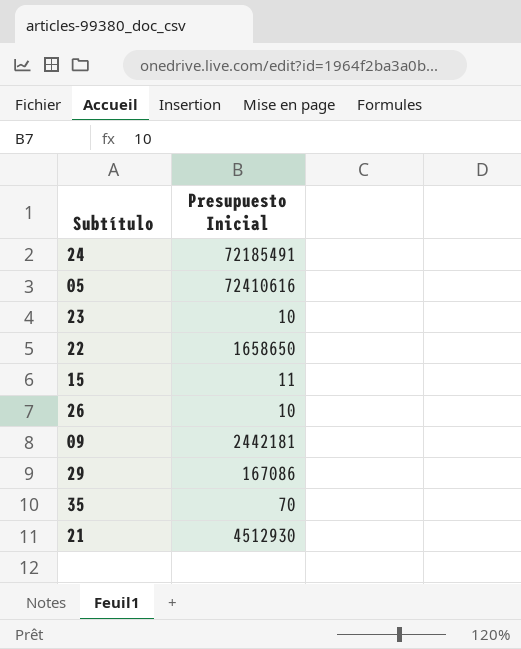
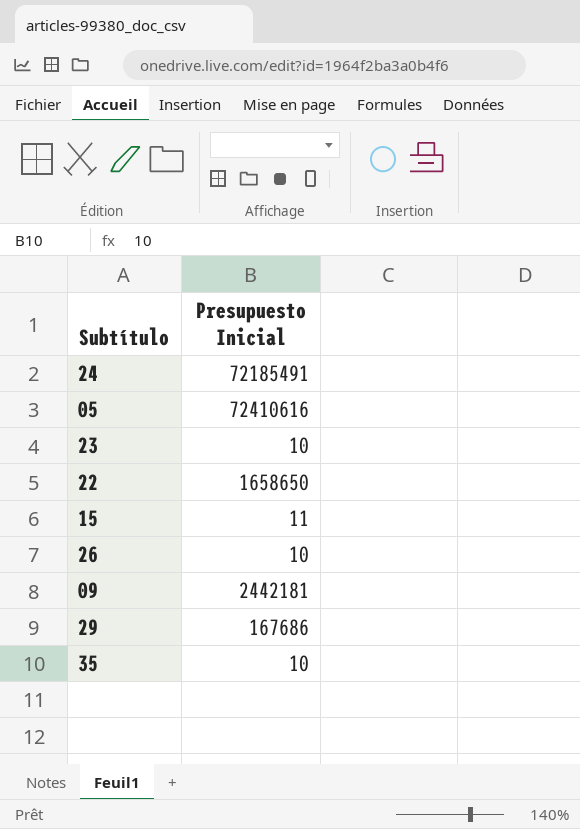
row 21: 4512930 -> none
29 | Presupuesto Inicial: 167086 -> 167686
35 | Presupuesto Inicial: 70 -> 10

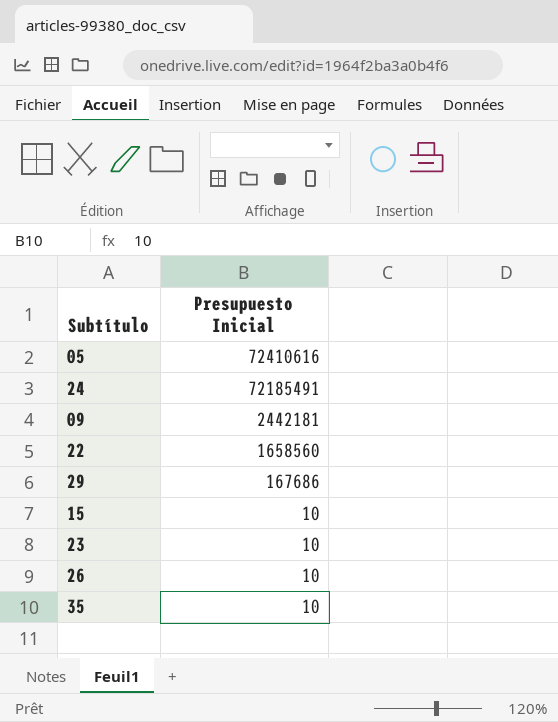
row order: none -> Presupuesto Inicial descending
22 | Presupuesto Inicial: 1658650 -> 1658560
15 | Presupuesto Inicial: 11 -> 10

